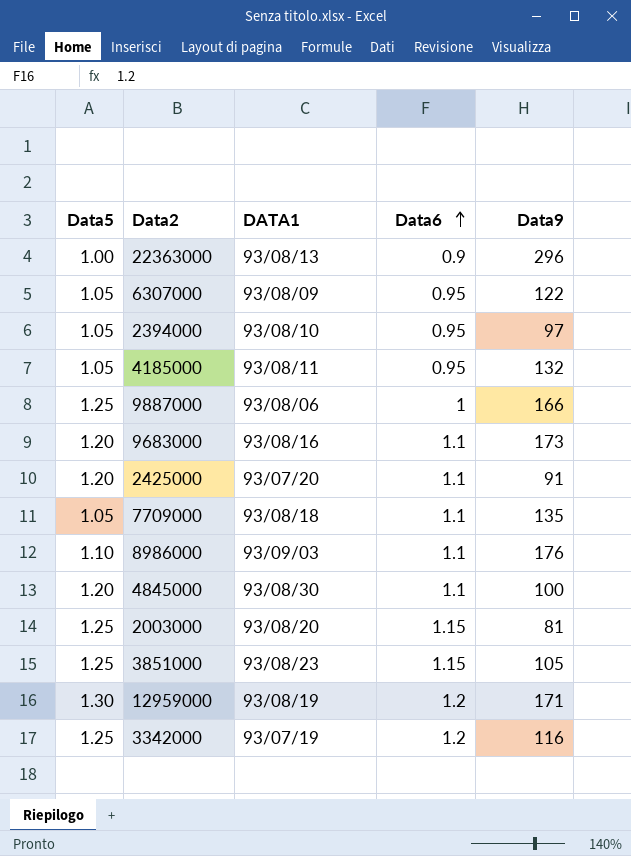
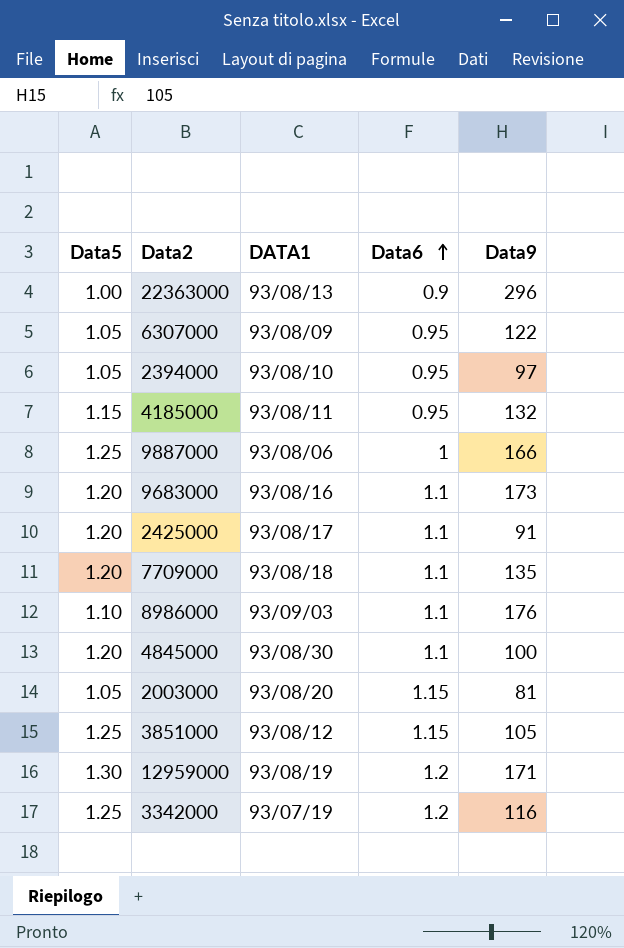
4185000 | Data5: 1.05 -> 1.15
2425000 | DATA1: 93/07/20 -> 93/08/17
7709000 | Data5: 1.05 -> 1.20
2003000 | Data5: 1.25 -> 1.05
3851000 | DATA1: 93/08/23 -> 93/08/12

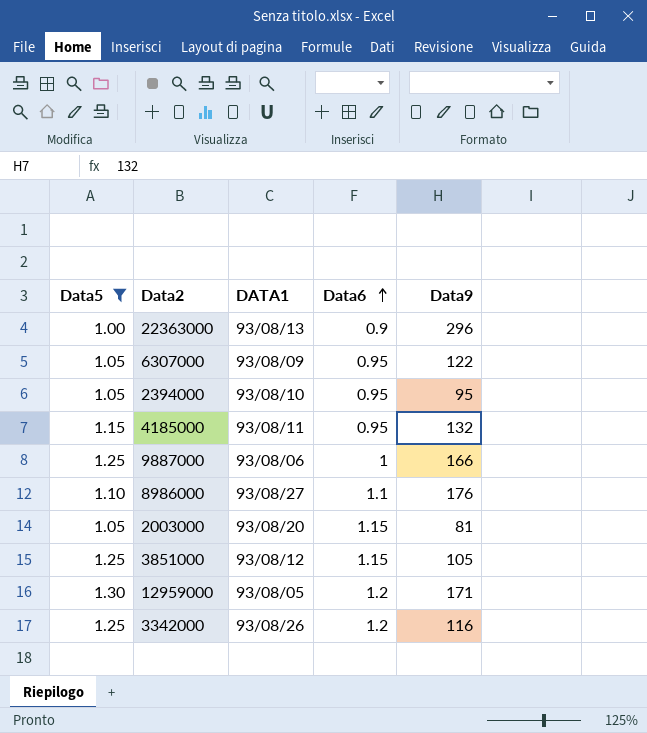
filter: none -> Data5 != 1.20
2394000 | Data9: 97 -> 95
8986000 | DATA1: 93/09/03 -> 93/08/27
12959000 | DATA1: 93/08/19 -> 93/08/05
3342000 | DATA1: 93/07/19 -> 93/08/26

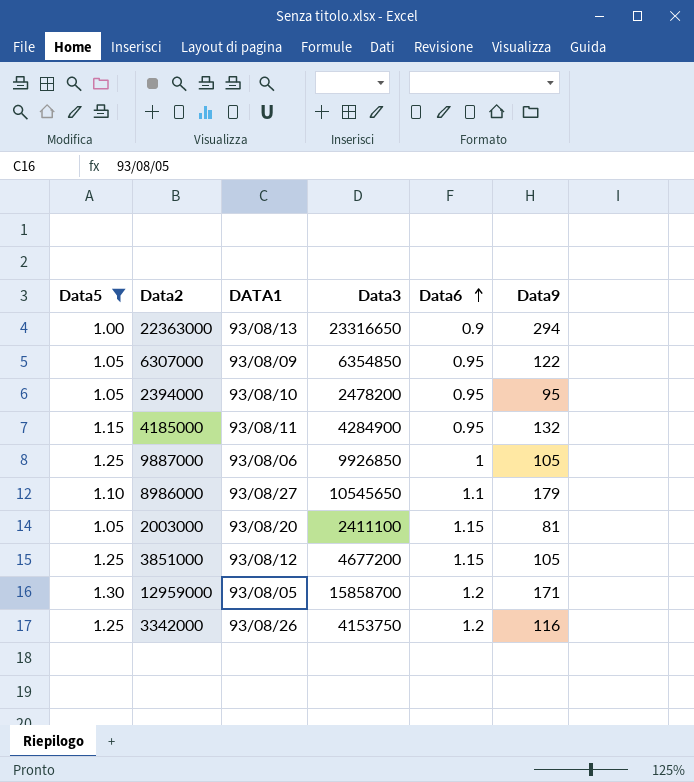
column Data3 | position: none -> 4
22363000 | Data9: 296 -> 294
9887000 | Data9: 166 -> 105
8986000 | Data9: 176 -> 179

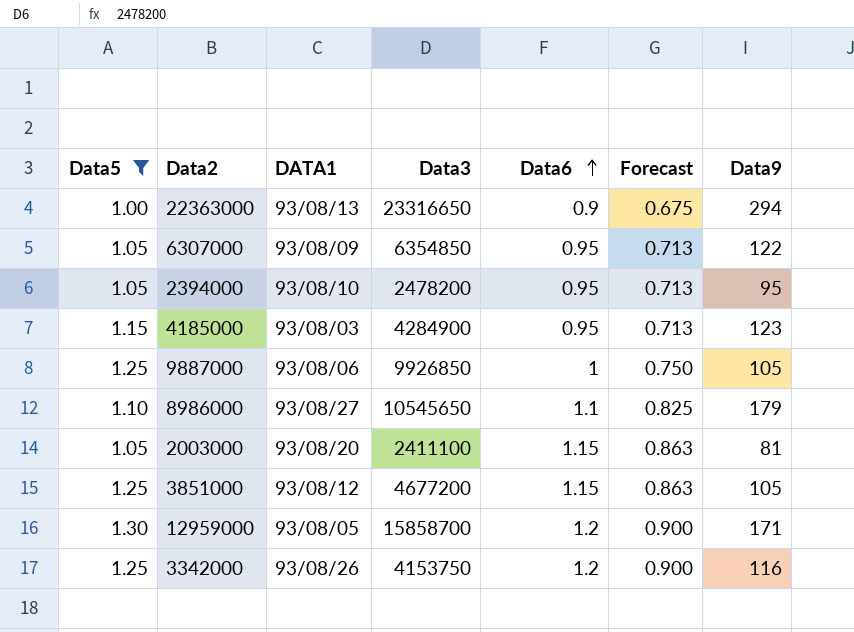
column Forecast | formula: none -> [Data6] * 0.75
4185000 | DATA1: 93/08/11 -> 93/08/03
4185000 | Data9: 132 -> 123

